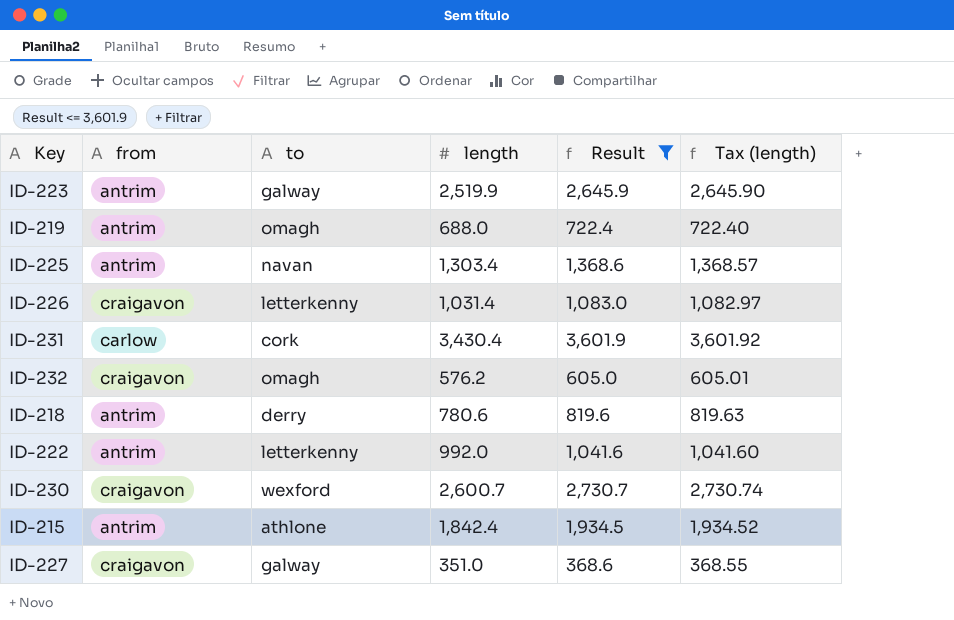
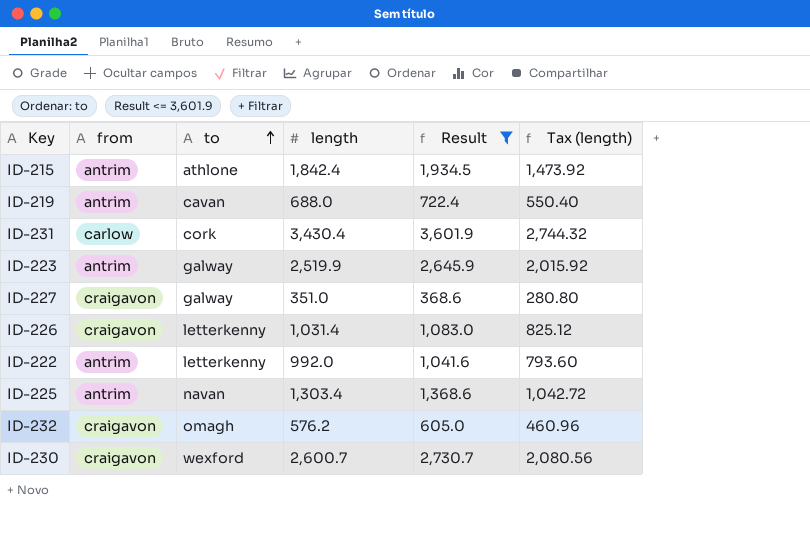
row order: none -> to ascending
column Tax (length) | formula: [length] * 1.05 -> [length] * 0.8
row ID-218: antrim | derry | 780.6 | 819.6 | 819.63 -> none
ID-219 | to: omagh -> cavan

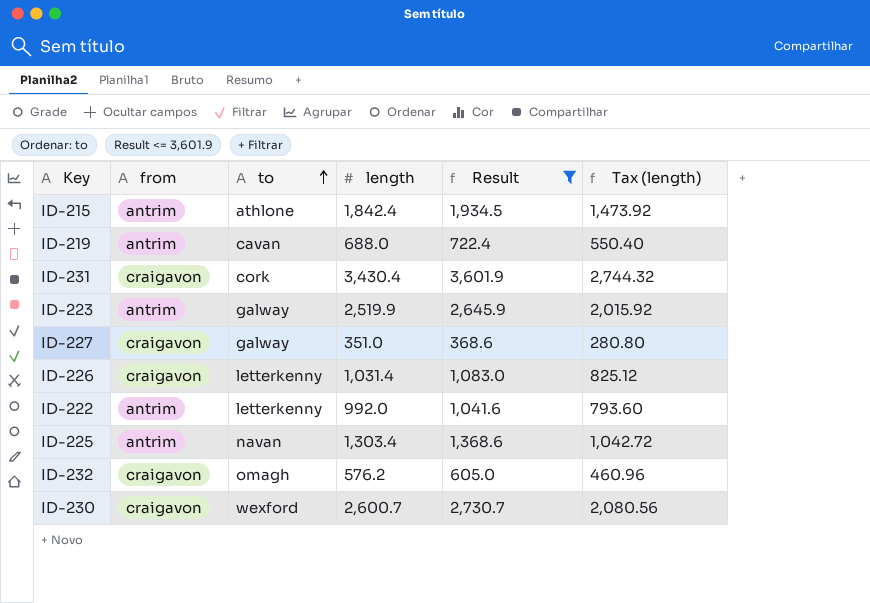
ID-231 | from: carlow -> craigavon

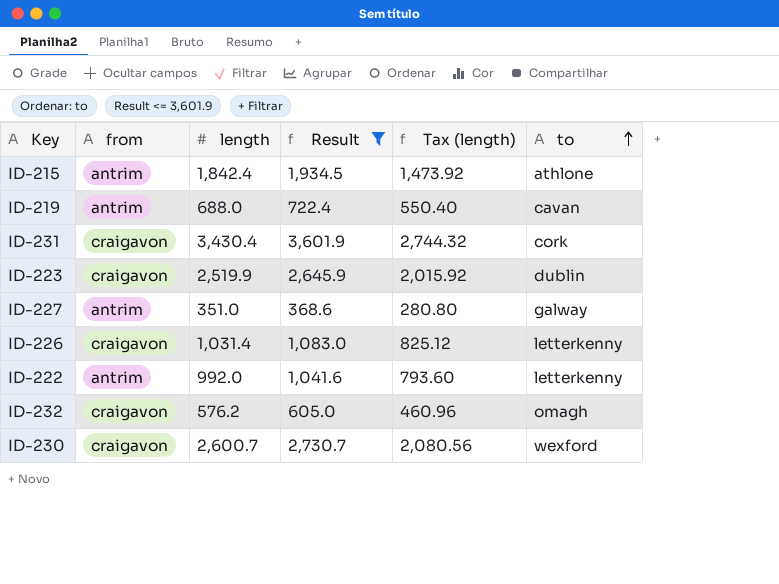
column to | position: 3 -> 6
row ID-225: antrim | navan | 1,303.4 | 1,368.6 | 1,042.72 -> none
ID-223 | from: antrim -> craigavon
ID-223 | to: galway -> dublin
ID-227 | from: craigavon -> antrim

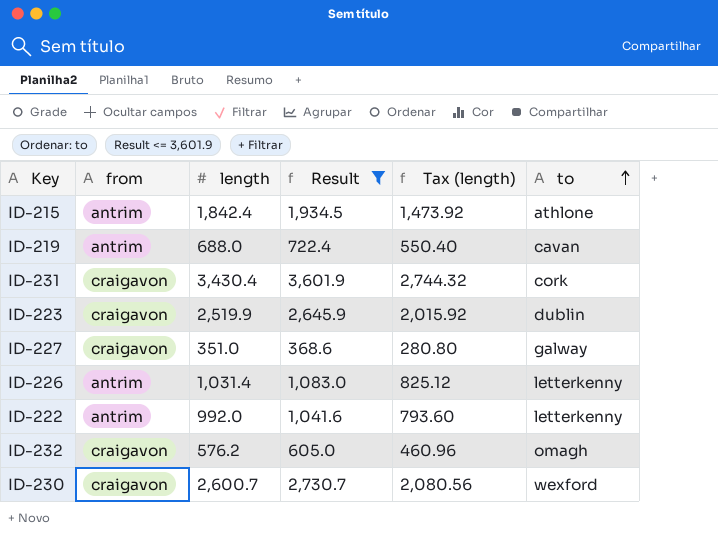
ID-227 | from: antrim -> craigavon
ID-226 | from: craigavon -> antrim

